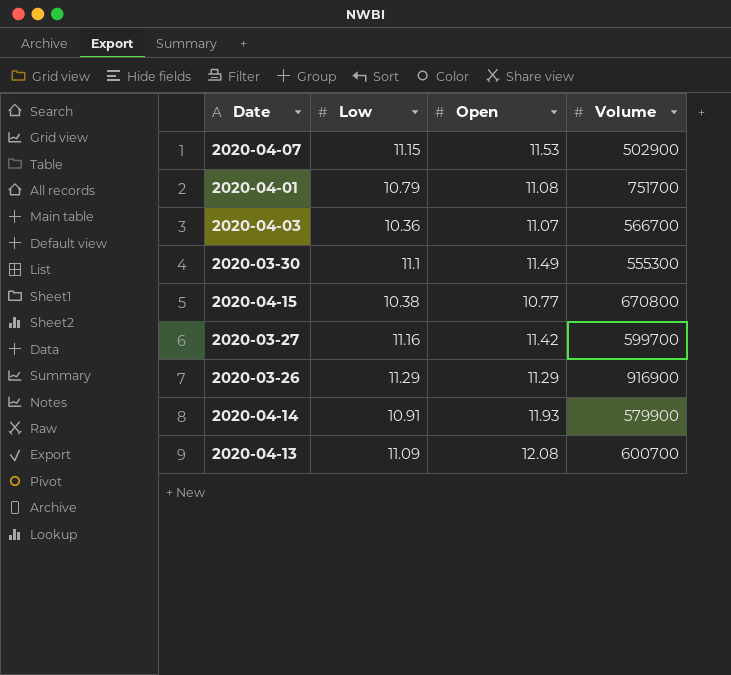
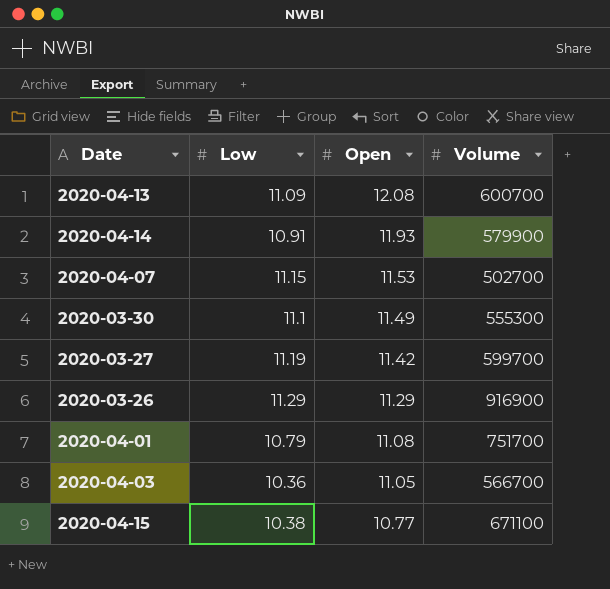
row order: none -> Open descending
2020-04-07 | Volume: 502900 -> 502700
2020-03-27 | Low: 11.16 -> 11.19
2020-04-03 | Open: 11.07 -> 11.05
2020-04-15 | Volume: 670800 -> 671100

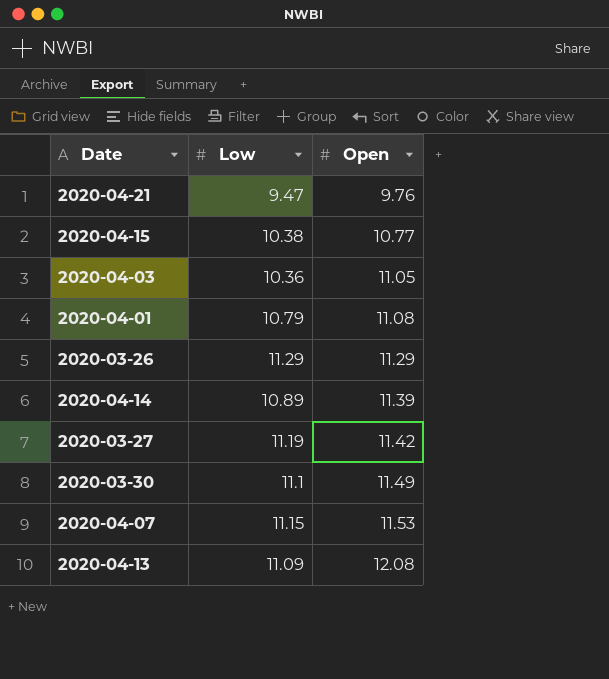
row order: Open descending -> Open ascending
column Volume | position: 4 -> none
row 2020-04-21: none -> 9.47 | 9.76
2020-04-14 | Low: 10.91 -> 10.89
2020-04-14 | Open: 11.93 -> 11.39

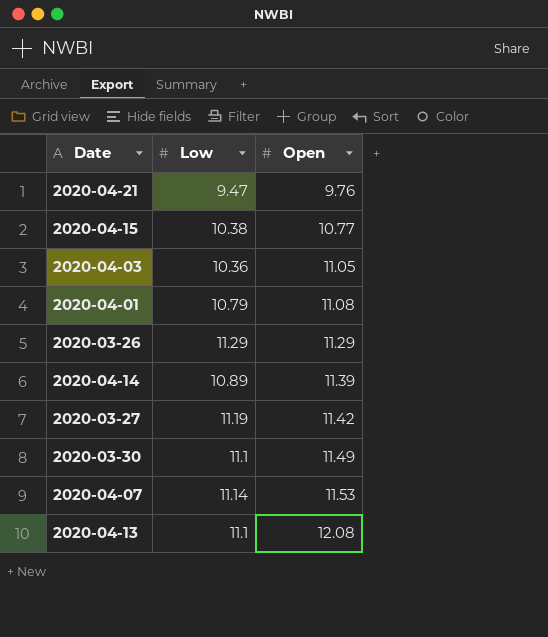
2020-04-07 | Low: 11.15 -> 11.14
2020-04-13 | Low: 11.09 -> 11.1

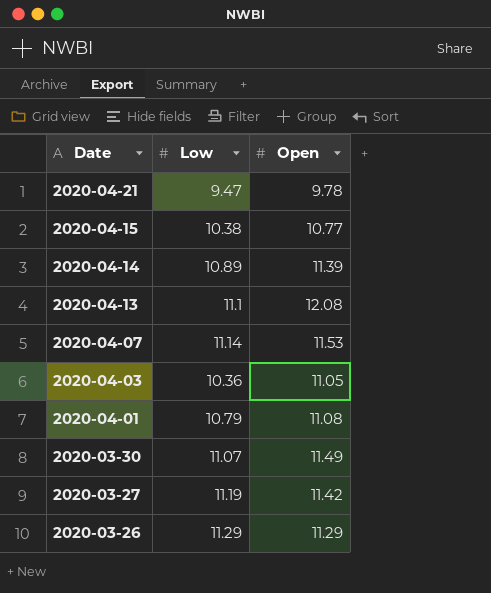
row order: Open ascending -> Date descending
2020-04-21 | Open: 9.76 -> 9.78
2020-03-30 | Low: 11.1 -> 11.07

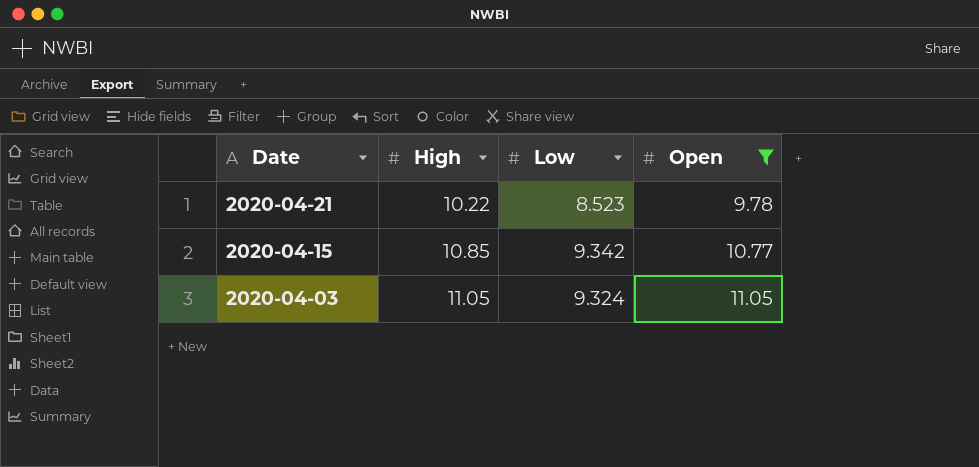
filter: none -> Open <= 11.05
column High | position: none -> 2
2020-04-21 | Low: 9.47 -> 8.523
2020-04-15 | Low: 10.38 -> 9.342
2020-04-03 | Low: 10.36 -> 9.324

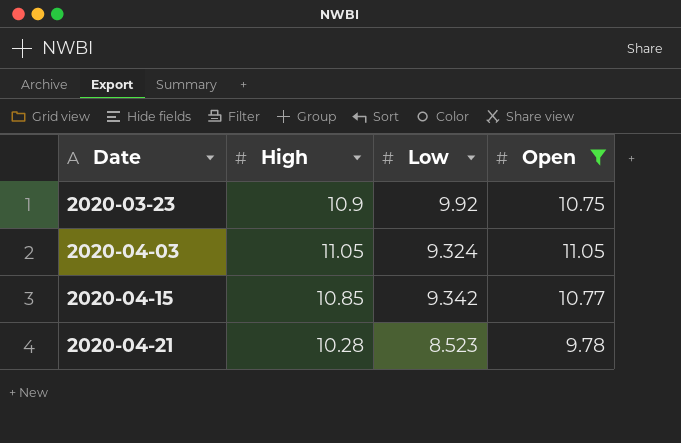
row order: Date descending -> Date ascending
row 2020-03-23: none -> 10.9 | 9.92 | 10.75
2020-04-21 | High: 10.22 -> 10.28

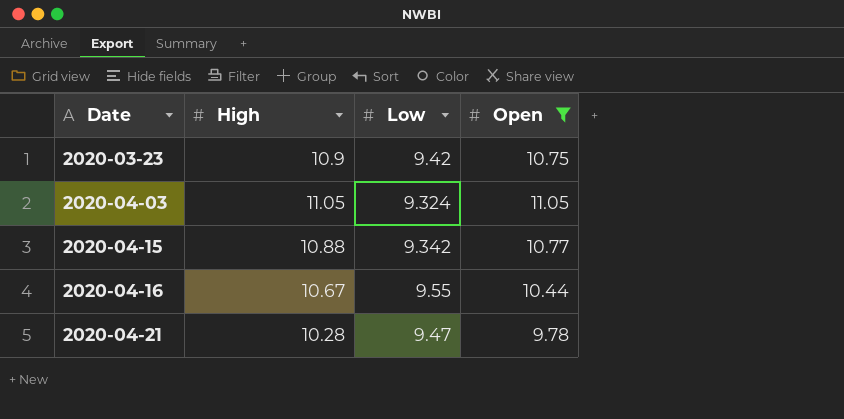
2020-03-23 | Low: 9.92 -> 9.42
2020-04-15 | High: 10.85 -> 10.88
row 2020-04-16: none -> 10.67 | 9.55 | 10.44
2020-04-21 | Low: 8.523 -> 9.47

